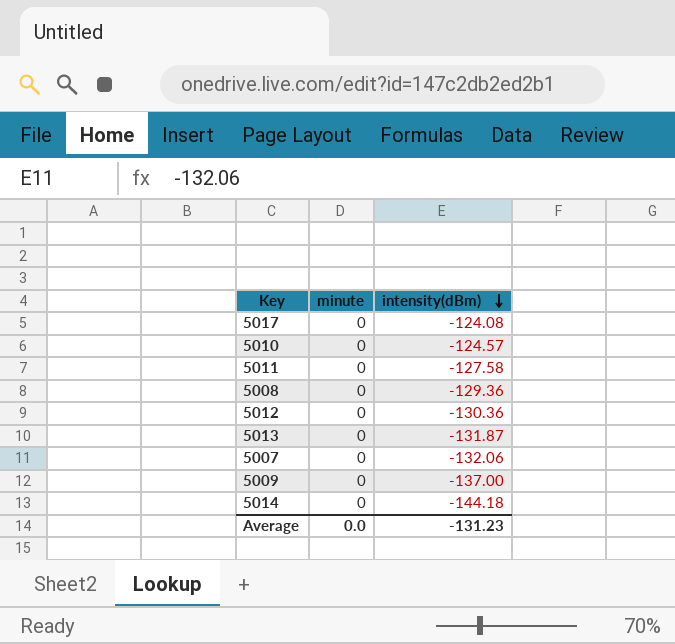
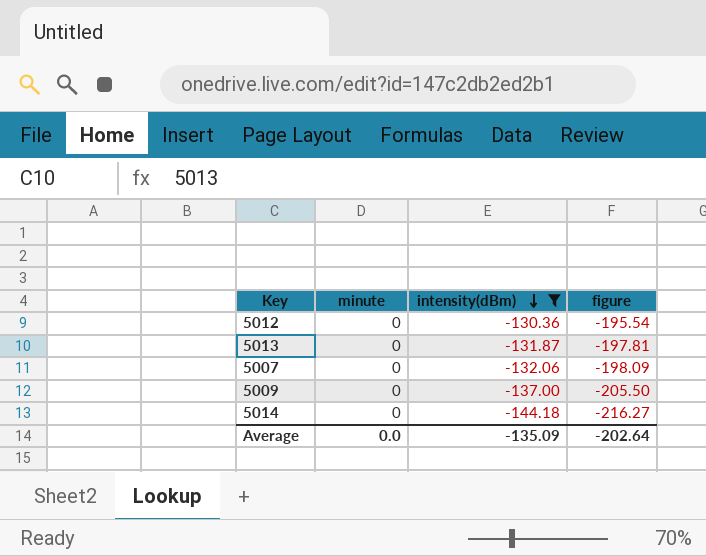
filter: none -> intensity(dBm) <= -130.36
column figure | formula: none -> [intensity(dBm)] * 1.5
Average | intensity(dBm): -131.23 -> -135.09

